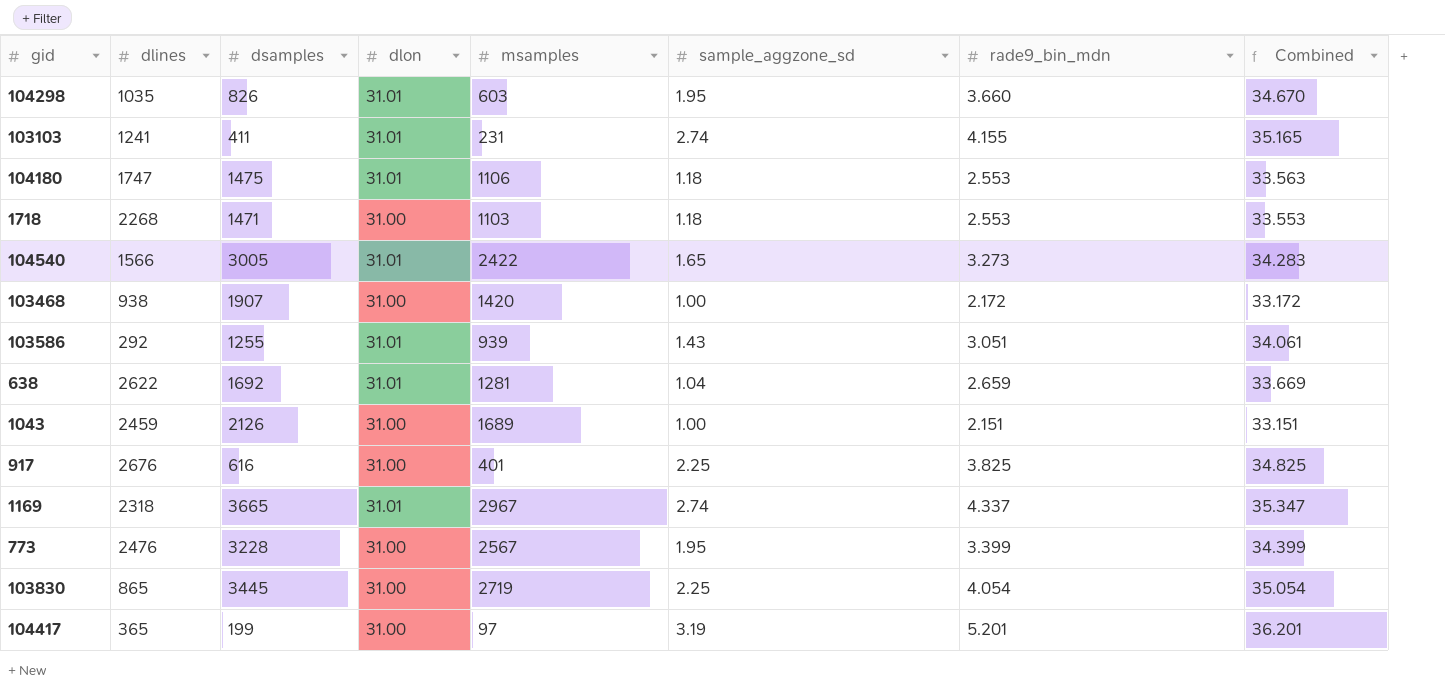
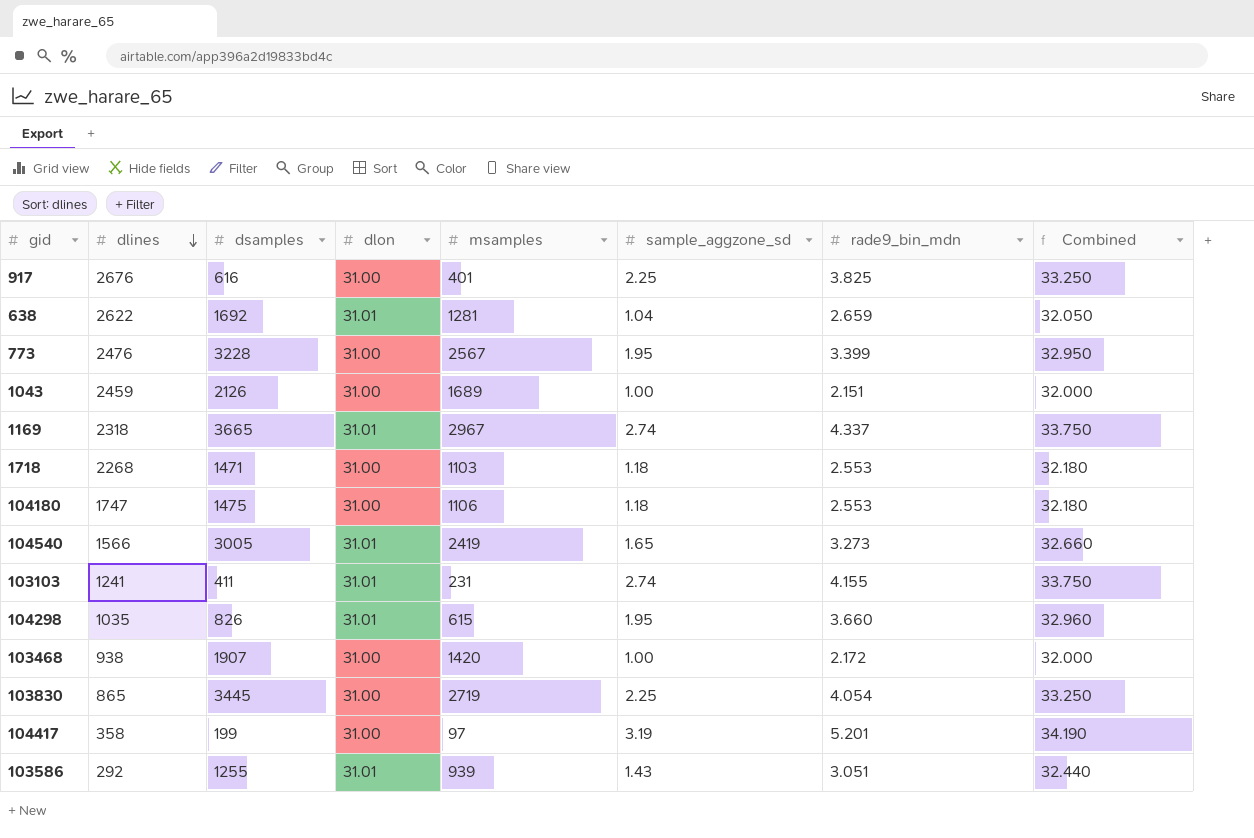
row order: none -> dlines descending
column Combined | formula: [dlon] + [rade9_bin_mdn] -> [dlon] + [sample_aggzone_sd]
104180 | dlon: 31.01 -> 31.00
104540 | msamples: 2422 -> 2419
104298 | msamples: 603 -> 615
104417 | dlines: 365 -> 358

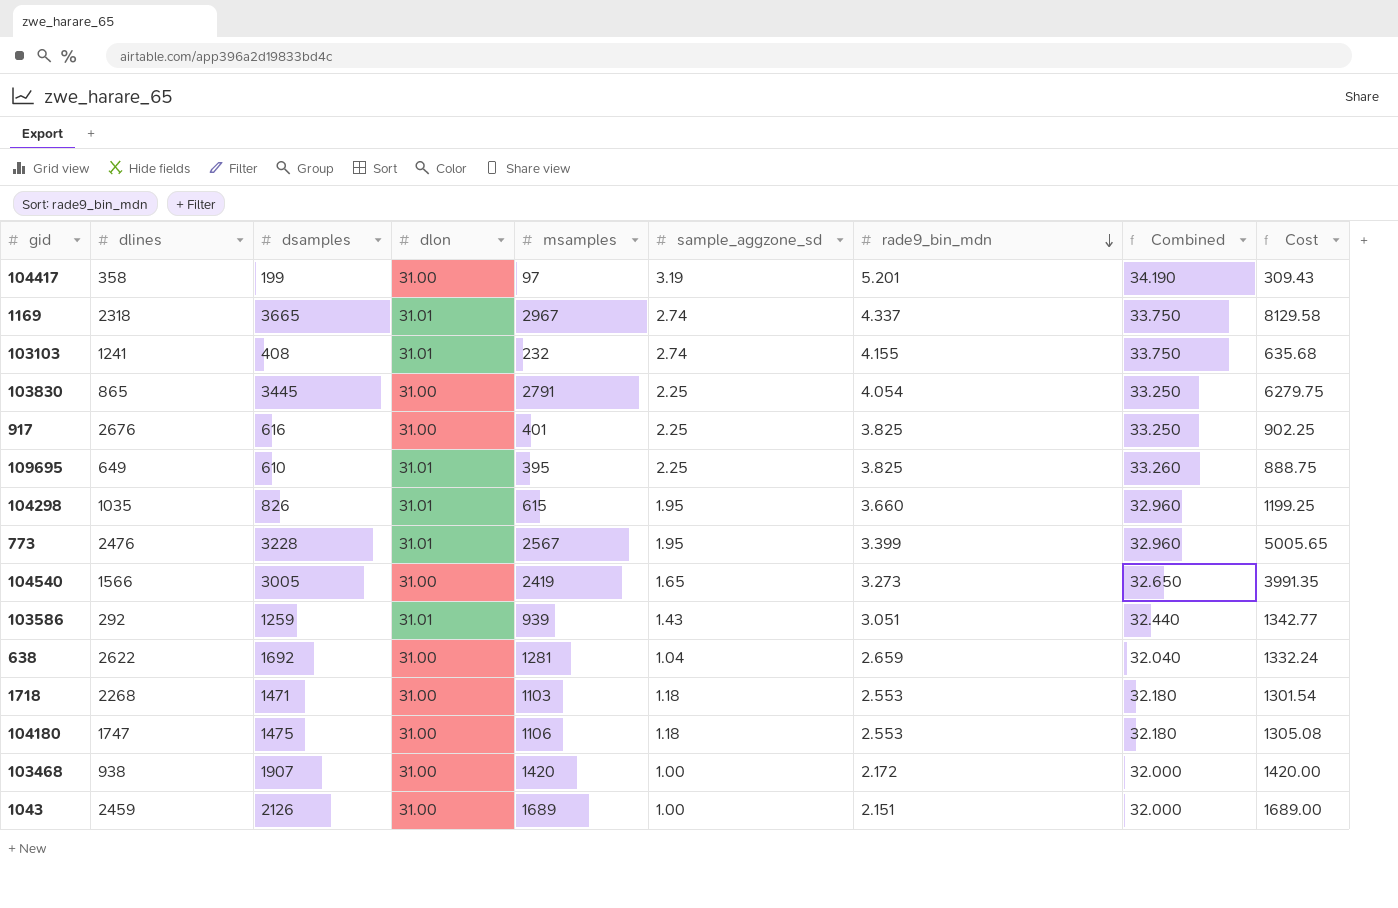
row order: dlines descending -> rade9_bin_mdn descending
column Cost | formula: none -> [msamples] * [sample_aggzone_sd]
103103 | dsamples: 411 -> 408
103103 | msamples: 231 -> 232
103830 | msamples: 2719 -> 2791
row 109695: none -> 649 | 610 | 31.01 | 395 | 2.25 | 3.825 | 33.260 | 888.75
773 | dlon: 31.00 -> 31.01
773 | Combined: 32.950 -> 32.960
104540 | dlon: 31.01 -> 31.00
104540 | Combined: 32.660 -> 32.650
103586 | dsamples: 1255 -> 1259
638 | dlon: 31.01 -> 31.00
638 | Combined: 32.050 -> 32.040

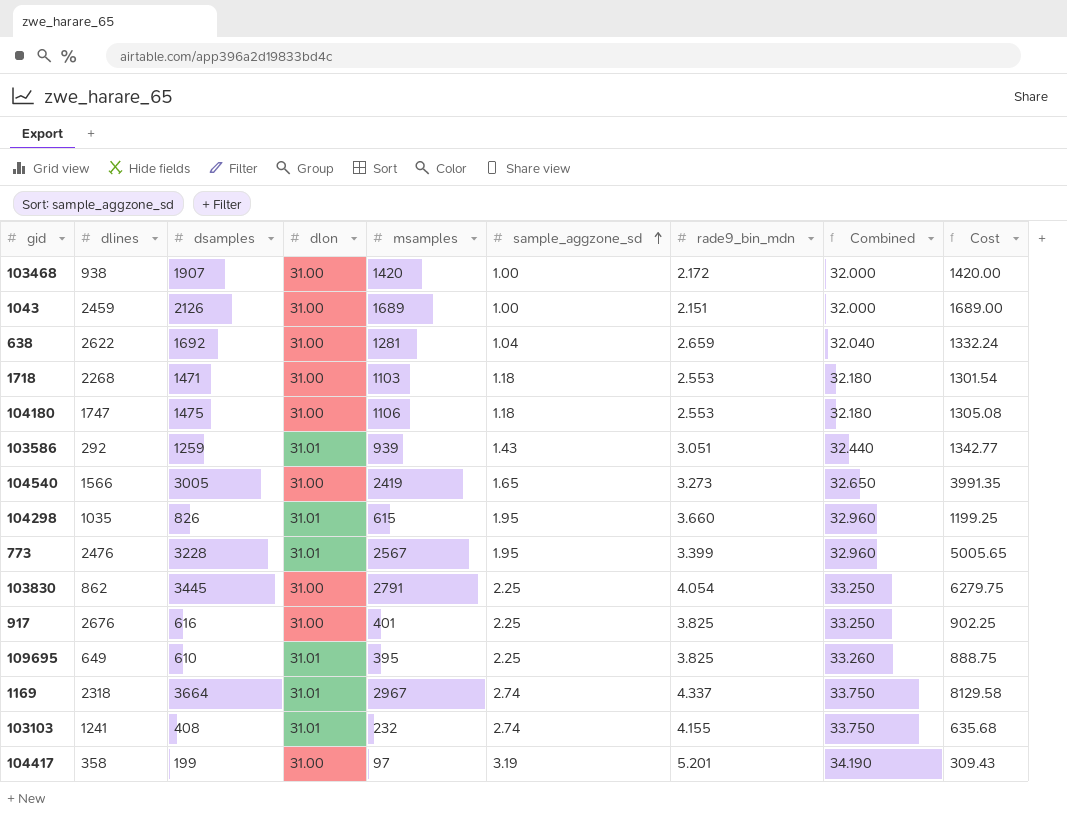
row order: rade9_bin_mdn descending -> sample_aggzone_sd ascending
103830 | dlines: 865 -> 862
1169 | dsamples: 3665 -> 3664

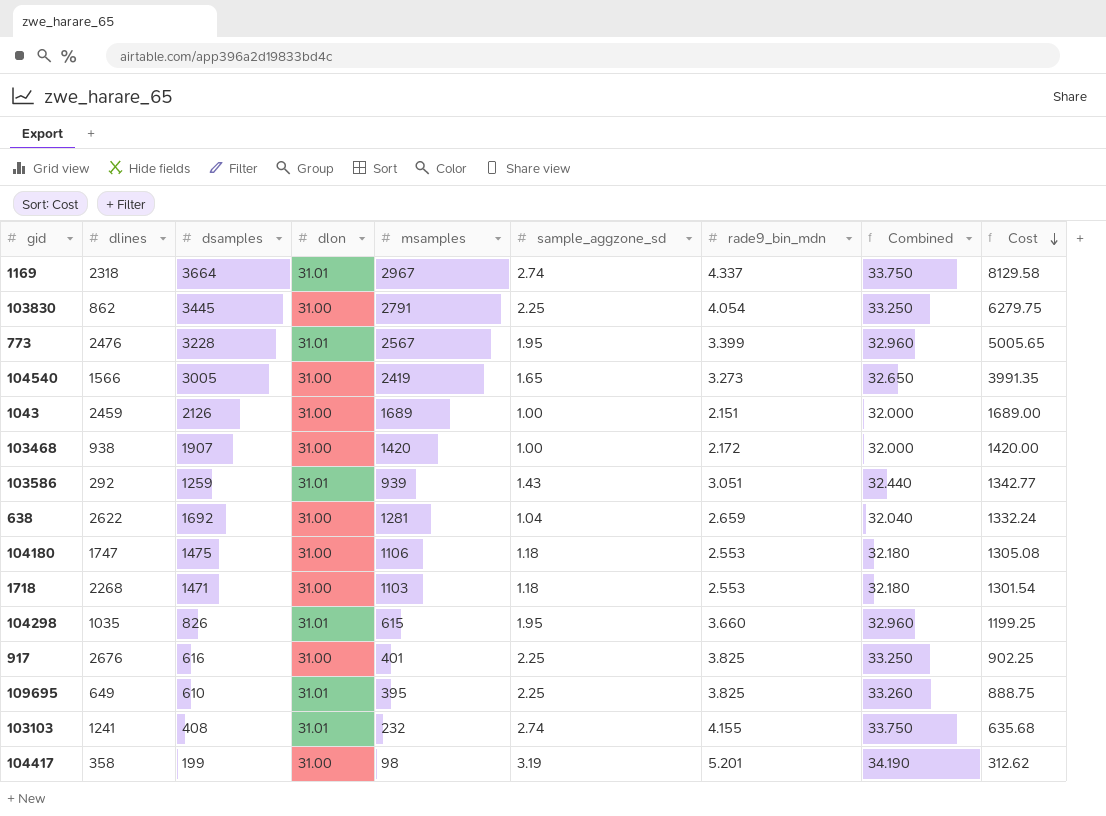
row order: sample_aggzone_sd ascending -> Cost descending
104417 | msamples: 97 -> 98
104417 | Cost: 309.43 -> 312.62

